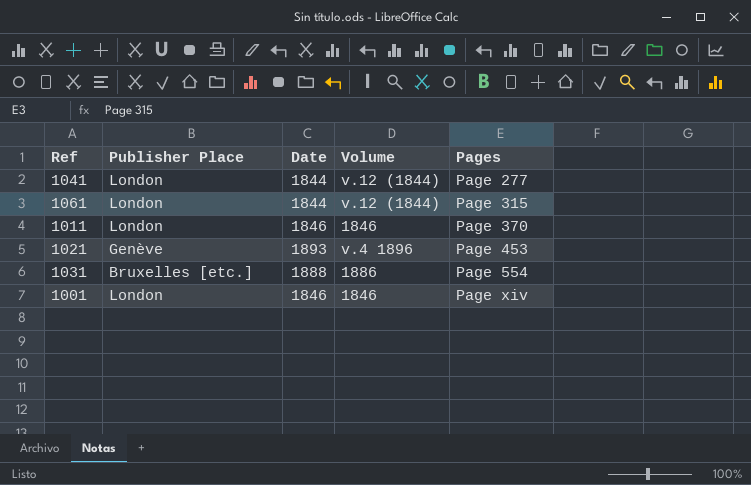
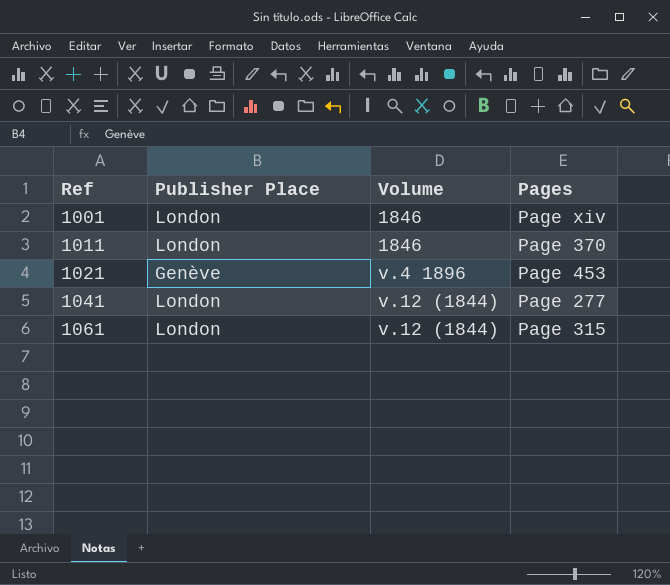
row order: Pages ascending -> Ref ascending
column Date | position: 3 -> none
row 1031: Bruxelles [etc.] | 1888 | 1886 | Page 554 -> none

